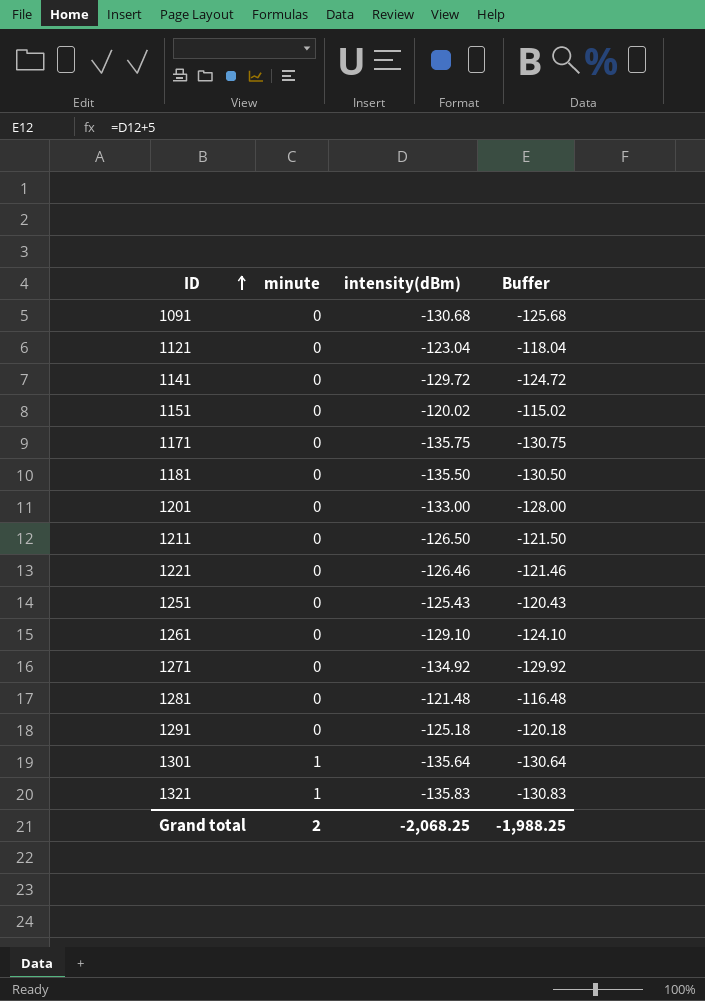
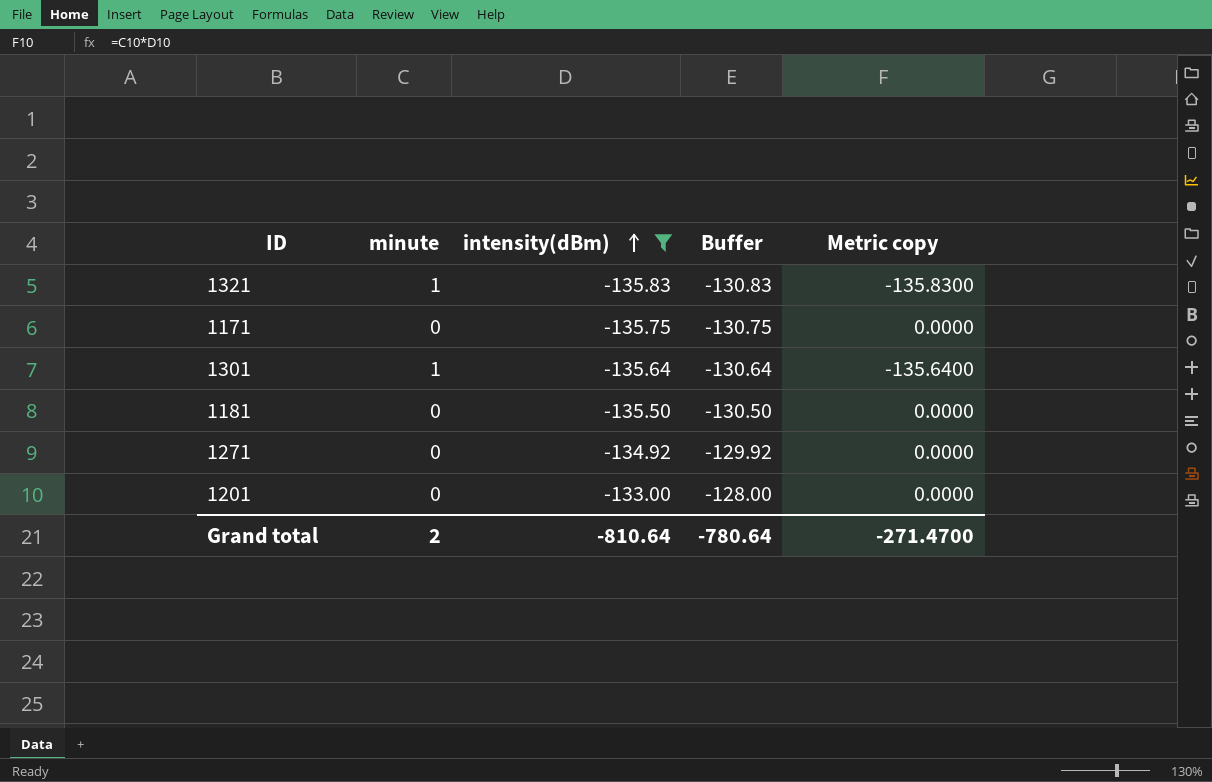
filter: none -> intensity(dBm) <= -133.00
row order: ID ascending -> intensity(dBm) ascending
column Metric copy | formula: none -> [minute] * [intensity(dBm)]
Grand total | intensity(dBm): -2,068.25 -> -810.64
Grand total | Buffer: -1,988.25 -> -780.64

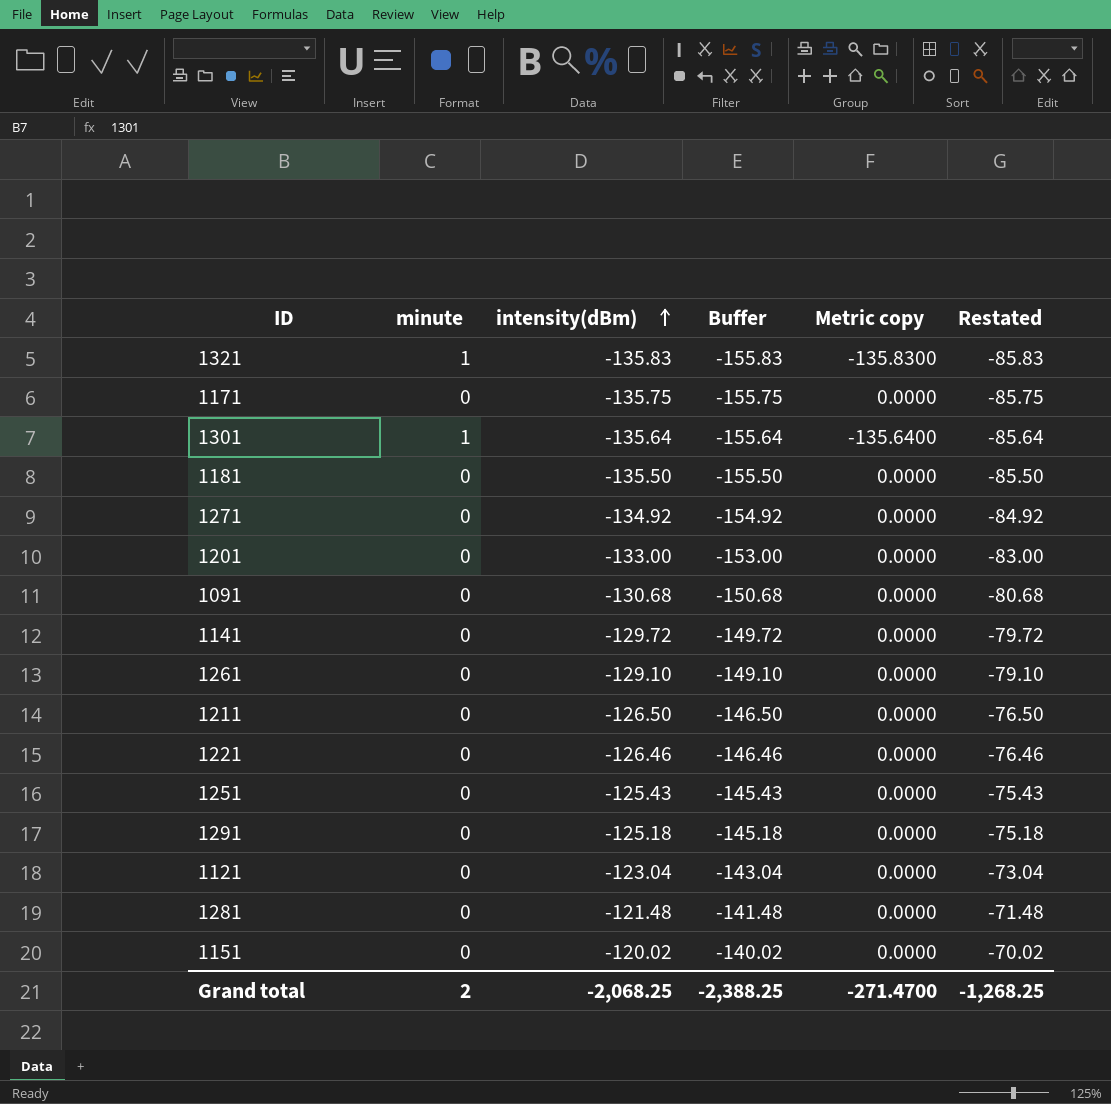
filter: intensity(dBm) <= -133.00 -> none
column Buffer | formula: [intensity(dBm)] + 5 -> [intensity(dBm)] - 20
column Restated | formula: none -> [intensity(dBm)] + 50
Grand total | intensity(dBm): -810.64 -> -2,068.25
Grand total | Buffer: -780.64 -> -2,388.25

